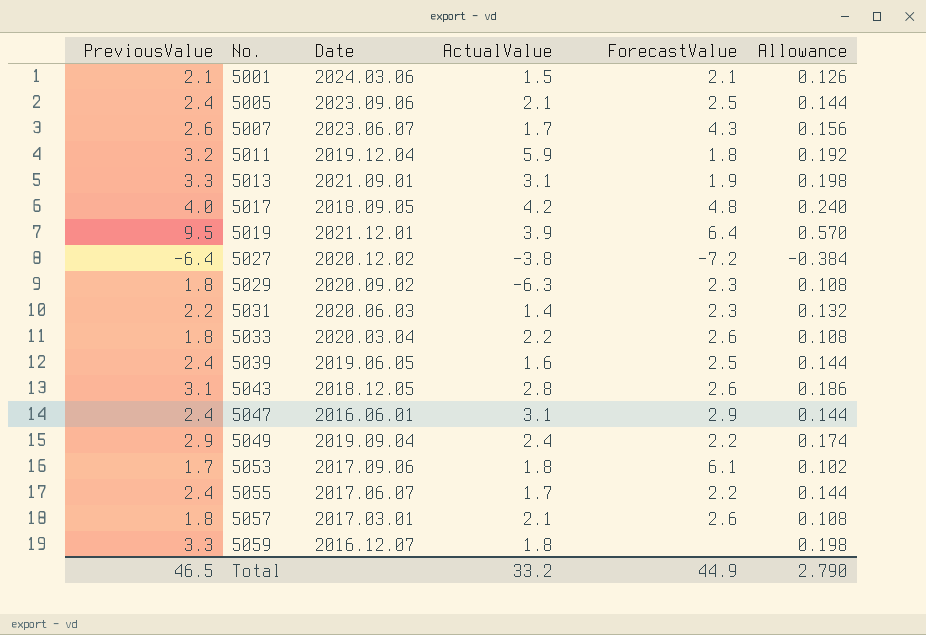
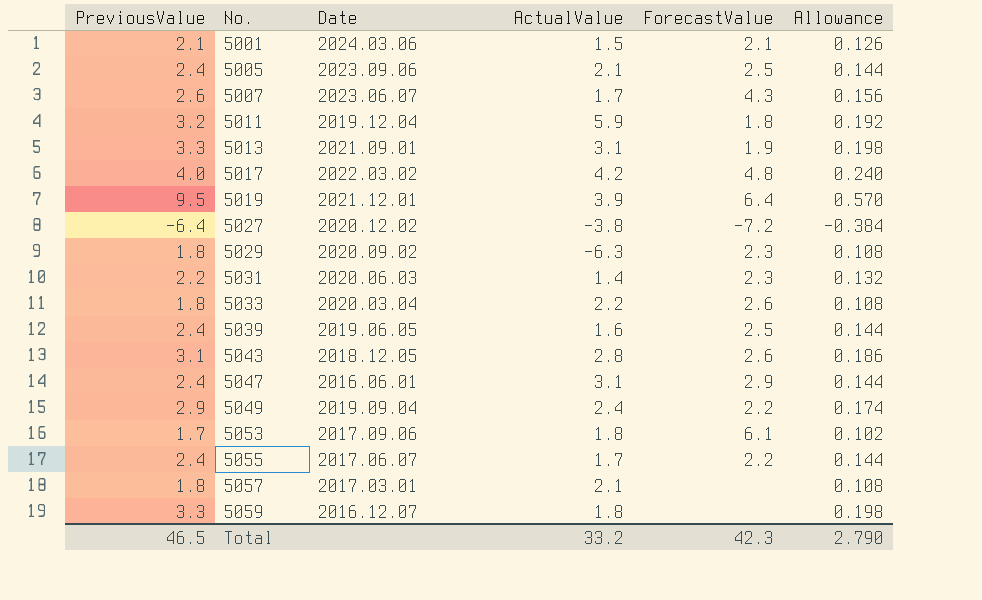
5017 | Date: 2018.09.05 -> 2022.03.02
5057 | ForecastValue: 2.6 -> none
Total | ForecastValue: 44.9 -> 42.3

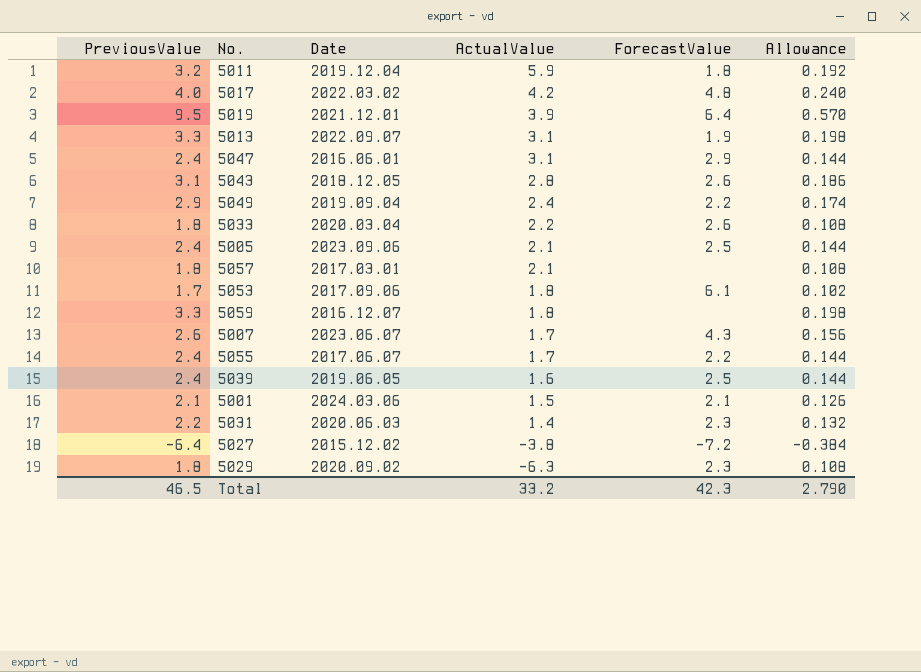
row order: No. ascending -> ActualValue descending
5013 | Date: 2021.09.01 -> 2022.09.07
5027 | Date: 2020.12.02 -> 2015.12.02

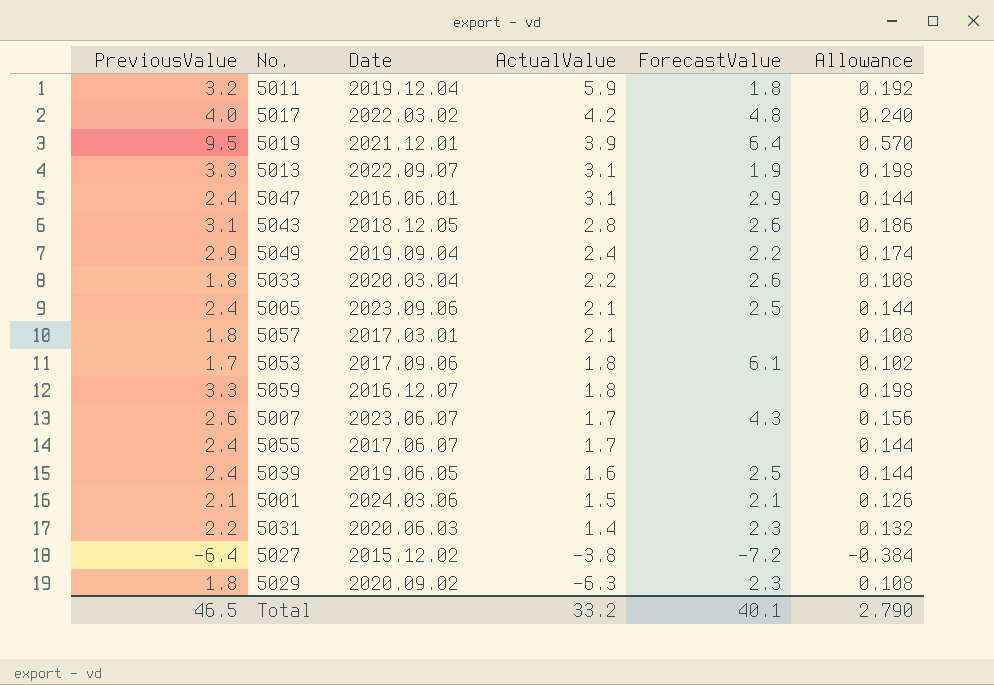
5055 | ForecastValue: 2.2 -> none
Total | ForecastValue: 42.3 -> 40.1

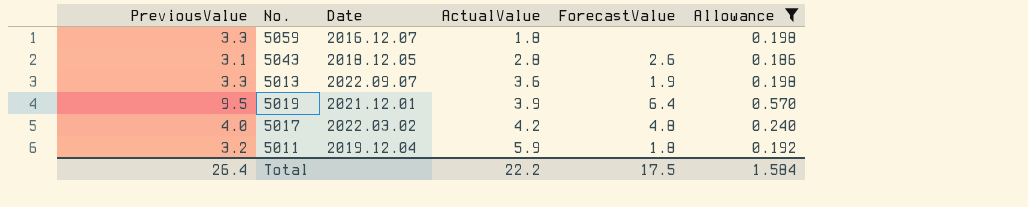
filter: none -> Allowance >= 0.186
row order: ActualValue descending -> ActualValue ascending
5013 | ActualValue: 3.1 -> 3.6
Total | PreviousValue: 46.5 -> 26.4
Total | ActualValue: 33.2 -> 22.2
Total | ForecastValue: 40.1 -> 17.5
Total | Allowance: 2.790 -> 1.584

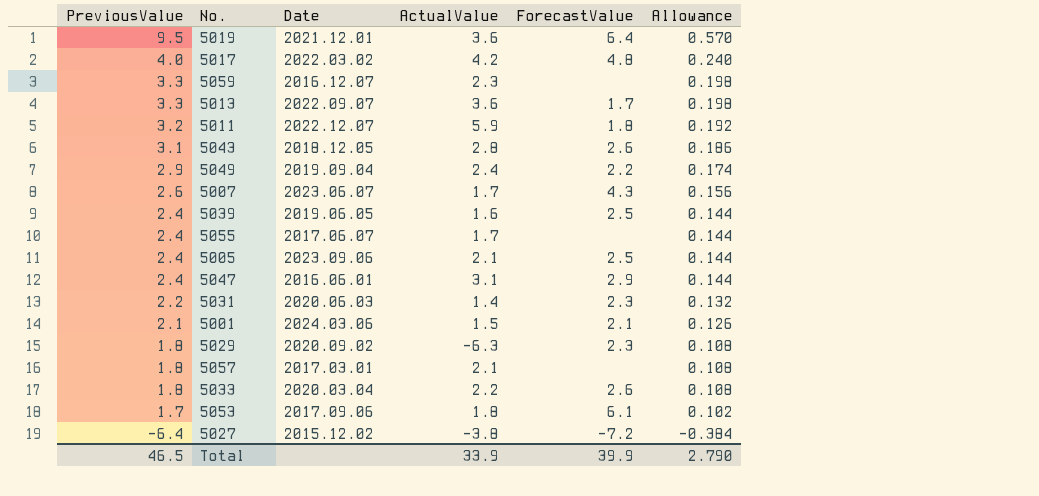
filter: Allowance >= 0.186 -> none
row order: ActualValue ascending -> PreviousValue descending
5019 | ActualValue: 3.9 -> 3.6
5059 | ActualValue: 1.8 -> 2.3
5013 | ForecastValue: 1.9 -> 1.7
5011 | Date: 2019.12.04 -> 2022.12.07
Total | PreviousValue: 26.4 -> 46.5
Total | ActualValue: 22.2 -> 33.9
Total | ForecastValue: 17.5 -> 39.9
Total | Allowance: 1.584 -> 2.790

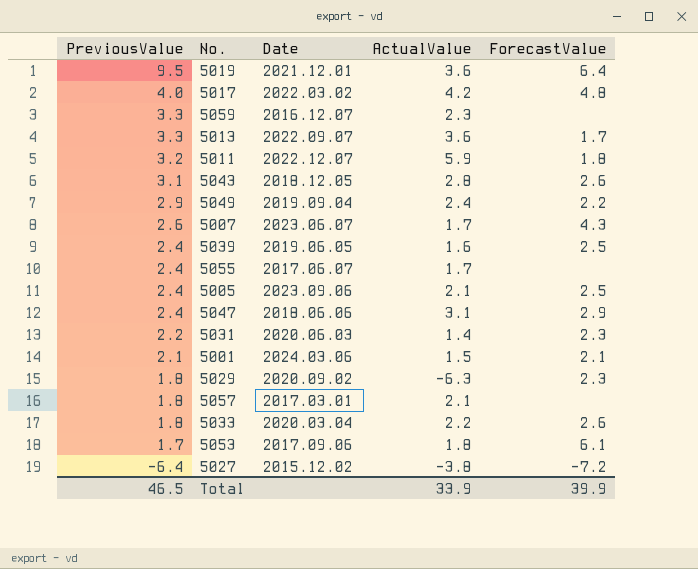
column Allowance | formula: [PreviousValue] * 0.06 -> none
5047 | Date: 2016.06.01 -> 2018.06.06

